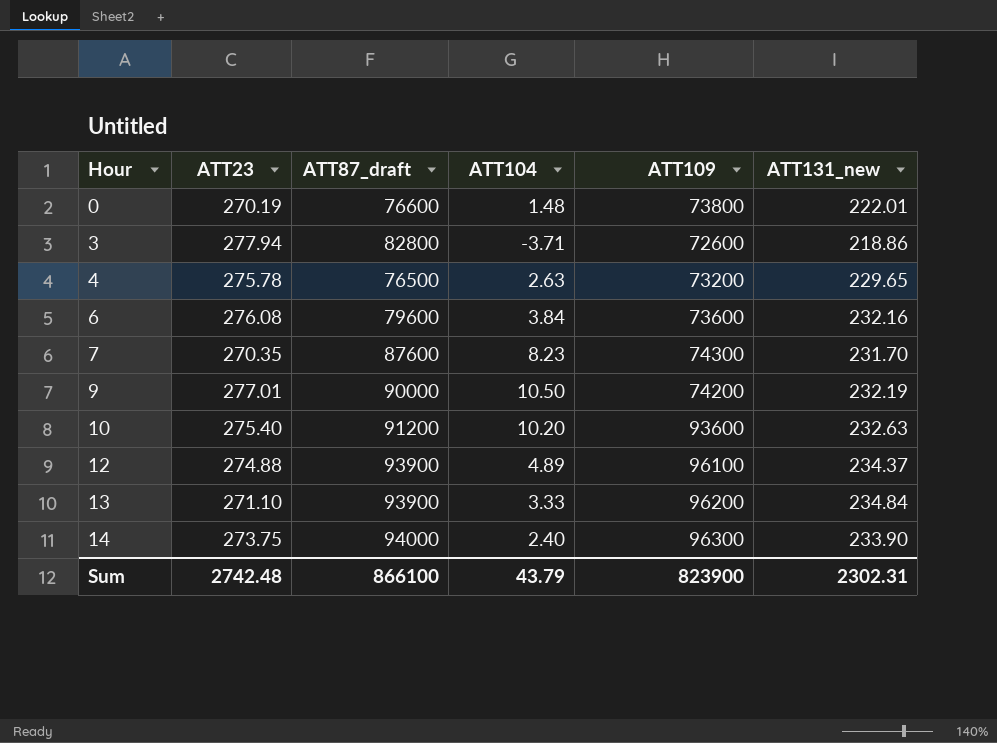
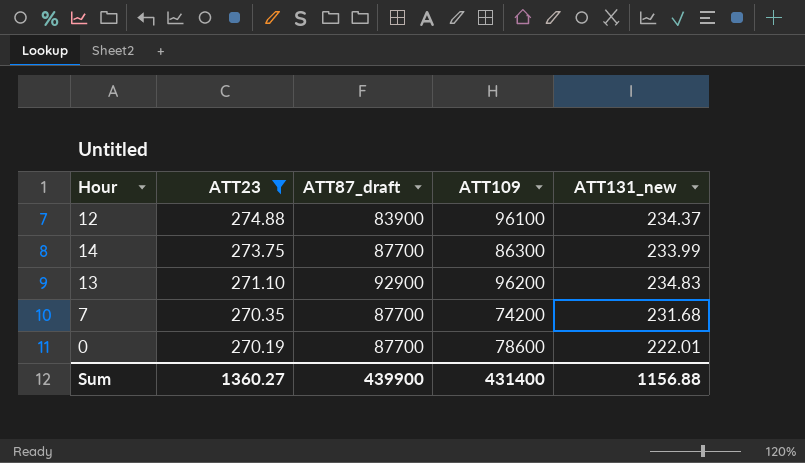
filter: none -> ATT23 <= 274.88
row order: Hour ascending -> ATT23 descending
column ATT104 | position: 4 -> none
12 | ATT87_draft: 93900 -> 83900
14 | ATT87_draft: 94000 -> 87700
14 | ATT109: 96300 -> 86300
14 | ATT131_new: 233.90 -> 233.99
13 | ATT87_draft: 93900 -> 92900
13 | ATT131_new: 234.84 -> 234.83
7 | ATT87_draft: 87600 -> 87700
7 | ATT109: 74300 -> 74200
7 | ATT131_new: 231.70 -> 231.68
0 | ATT87_draft: 76600 -> 87700
0 | ATT109: 73800 -> 78600
Sum | ATT23: 2742.48 -> 1360.27
Sum | ATT87_draft: 866100 -> 439900
Sum | ATT109: 823900 -> 431400
Sum | ATT131_new: 2302.31 -> 1156.88

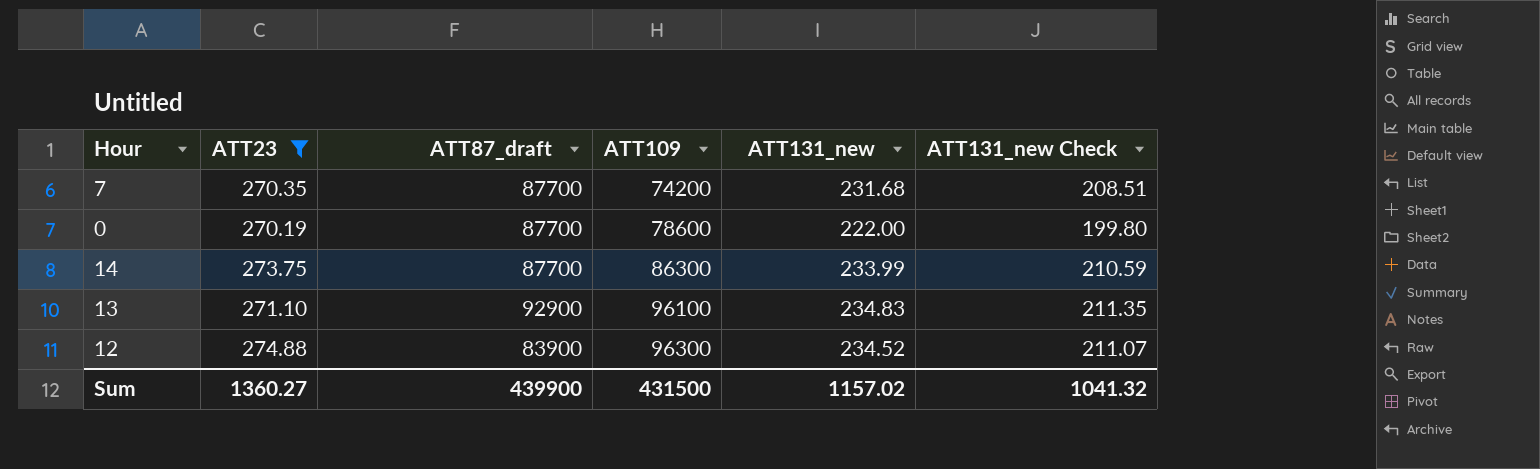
row order: ATT23 descending -> ATT109 ascending
column ATT131_new Check | formula: none -> [ATT131_new] * 0.9
0 | ATT131_new: 222.01 -> 222.00
13 | ATT109: 96200 -> 96100
12 | ATT109: 96100 -> 96300
12 | ATT131_new: 234.37 -> 234.52
Sum | ATT109: 431400 -> 431500
Sum | ATT131_new: 1156.88 -> 1157.02

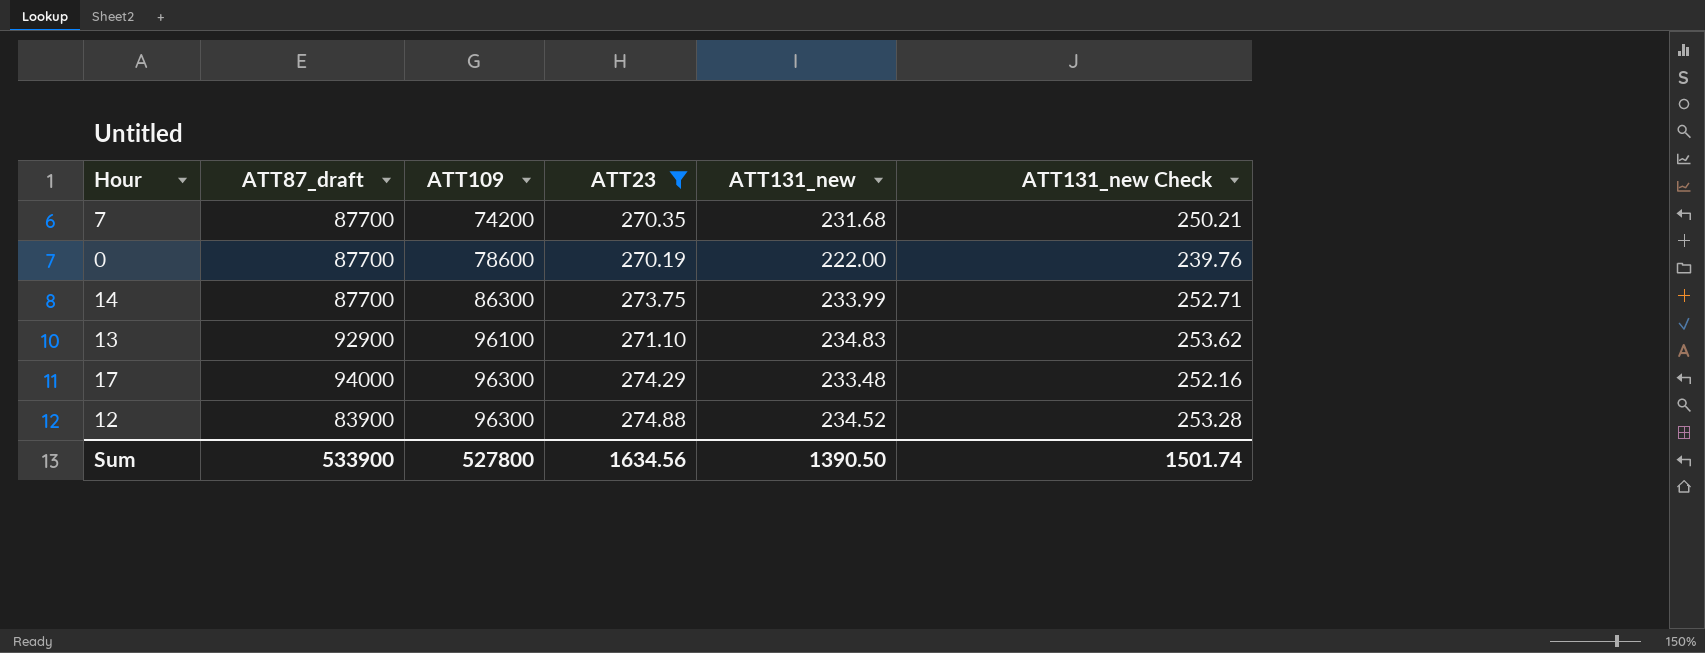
column ATT23 | position: 2 -> 4
column ATT131_new Check | formula: [ATT131_new] * 0.9 -> [ATT131_new] * 1.08
row 17: none -> 94000 | 96300 | 274.29 | 233.48 | 252.16
Sum | ATT87_draft: 439900 -> 533900
Sum | ATT109: 431500 -> 527800
Sum | ATT23: 1360.27 -> 1634.56
Sum | ATT131_new: 1157.02 -> 1390.50
Sum | ATT131_new Check: 1041.32 -> 1501.74

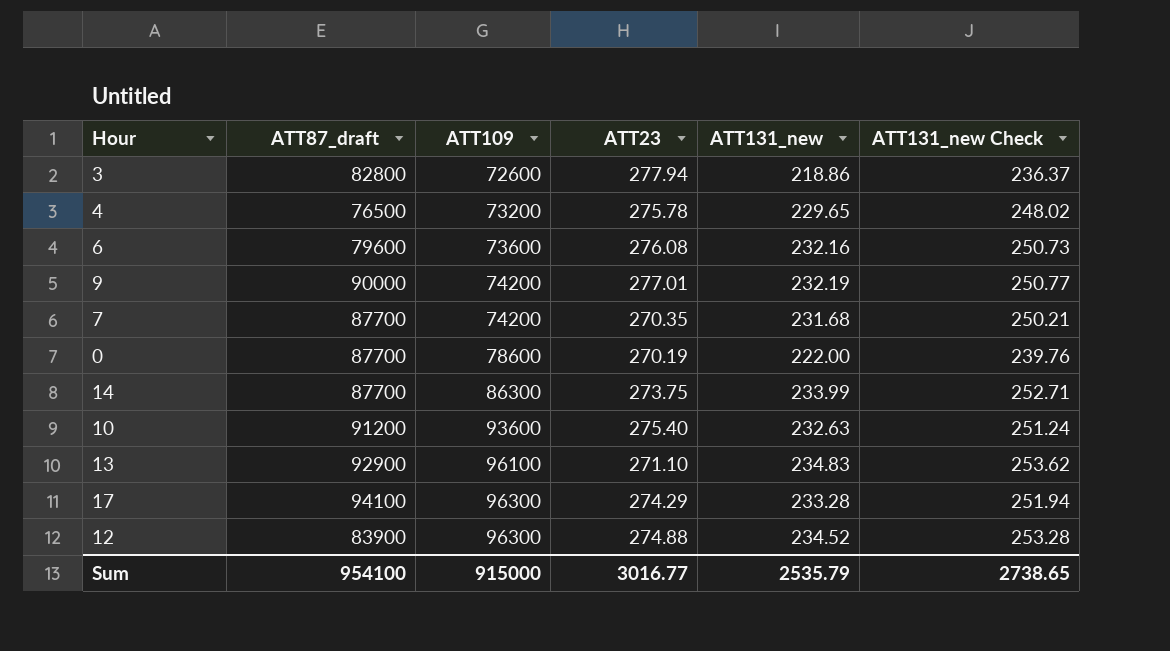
filter: ATT23 <= 274.88 -> none
17 | ATT87_draft: 94000 -> 94100
17 | ATT131_new: 233.48 -> 233.28
17 | ATT131_new Check: 252.16 -> 251.94
Sum | ATT87_draft: 533900 -> 954100
Sum | ATT109: 527800 -> 915000
Sum | ATT23: 1634.56 -> 3016.77
Sum | ATT131_new: 1390.50 -> 2535.79
Sum | ATT131_new Check: 1501.74 -> 2738.65

